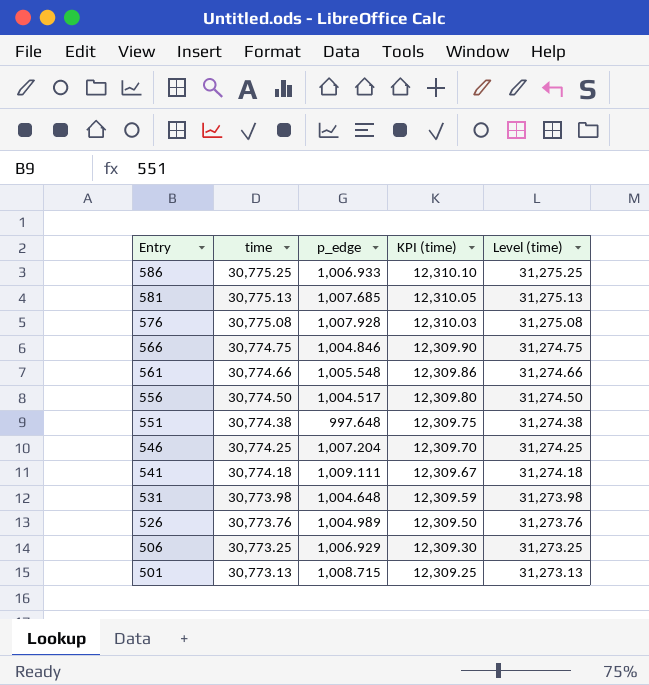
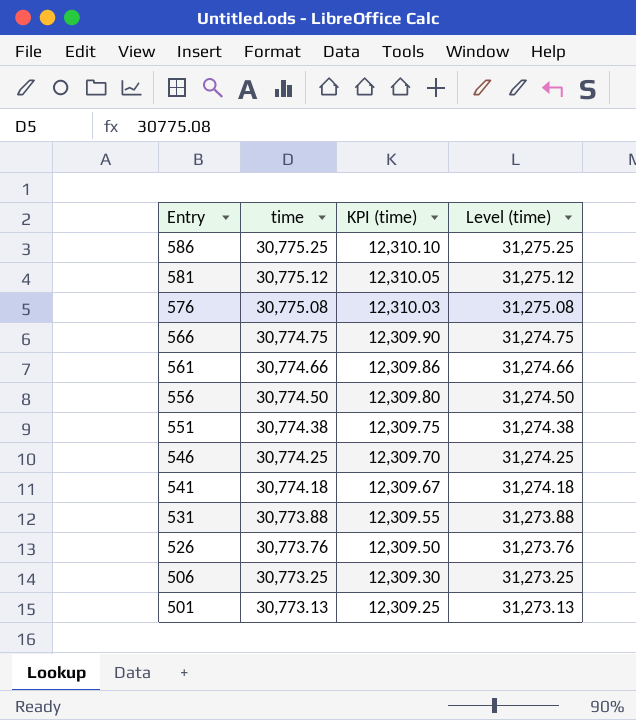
column p_edge | position: 3 -> none
581 | time: 30,775.13 -> 30,775.12
581 | Level (time): 31,275.13 -> 31,275.12
531 | time: 30,773.98 -> 30,773.88
531 | KPI (time): 12,309.59 -> 12,309.55
531 | Level (time): 31,273.98 -> 31,273.88

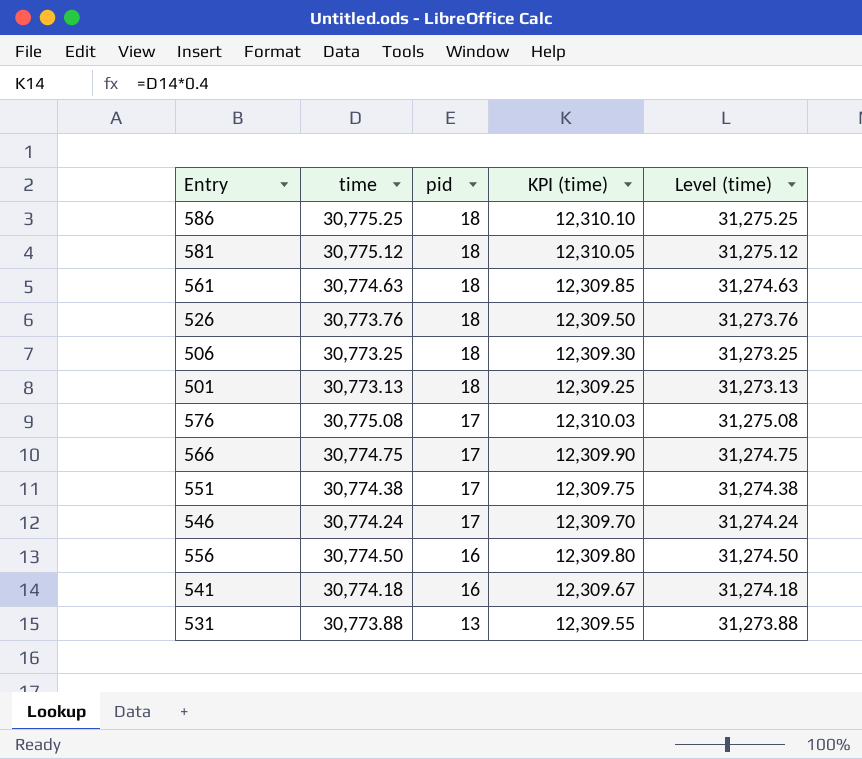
row order: Entry descending -> pid descending
column pid | position: none -> 3
561 | time: 30,774.66 -> 30,774.63
561 | KPI (time): 12,309.86 -> 12,309.85
561 | Level (time): 31,274.66 -> 31,274.63
546 | time: 30,774.25 -> 30,774.24
546 | Level (time): 31,274.25 -> 31,274.24

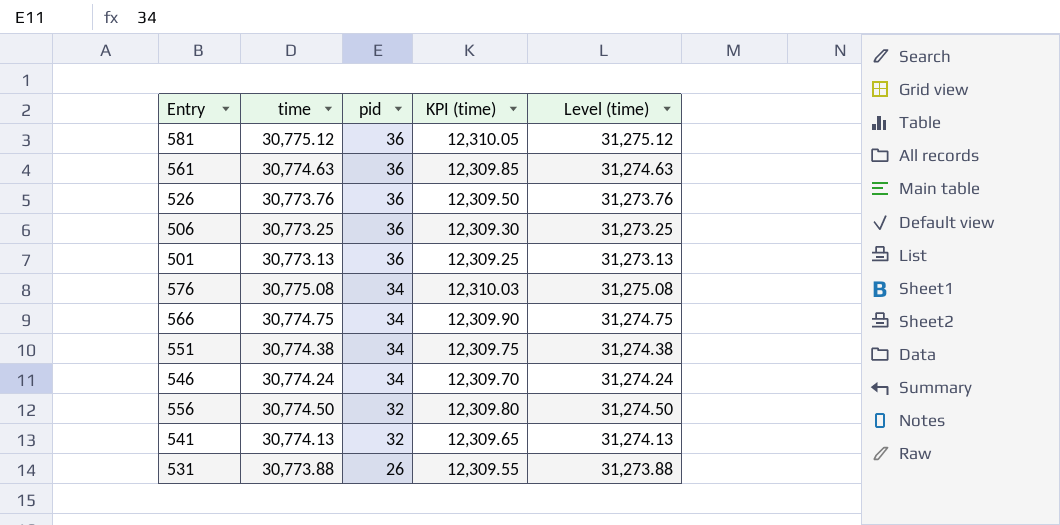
row 586: 30,775.25 | 18 | 12,310.10 | 31,275.25 -> none
581 | pid: 18 -> 36
561 | pid: 18 -> 36
526 | pid: 18 -> 36
506 | pid: 18 -> 36
501 | pid: 18 -> 36
576 | pid: 17 -> 34
566 | pid: 17 -> 34
551 | pid: 17 -> 34
546 | pid: 17 -> 34
556 | pid: 16 -> 32
541 | time: 30,774.18 -> 30,774.13
541 | pid: 16 -> 32
541 | KPI (time): 12,309.67 -> 12,309.65
541 | Level (time): 31,274.18 -> 31,274.13
531 | pid: 13 -> 26

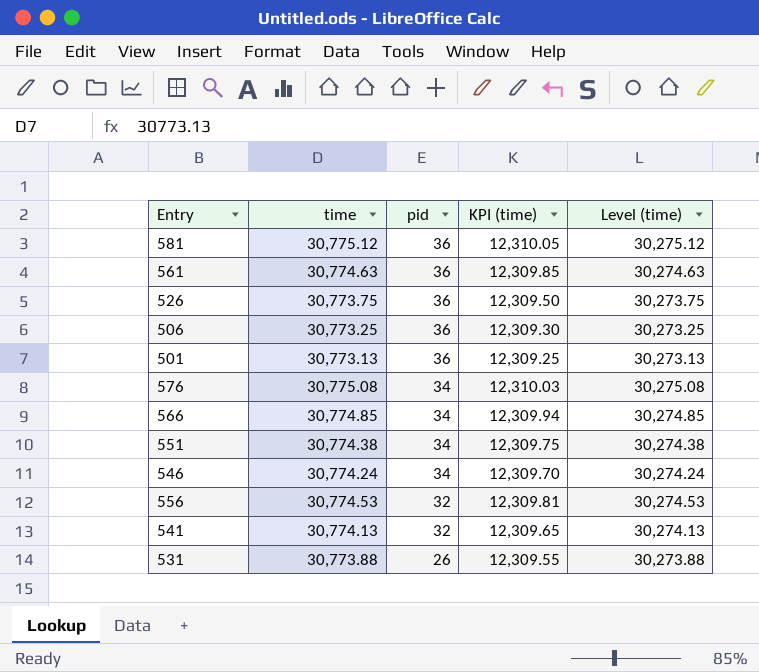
column Level (time) | formula: [time] + 500 -> [time] - 500
526 | time: 30,773.76 -> 30,773.75
566 | time: 30,774.75 -> 30,774.85
566 | KPI (time): 12,309.90 -> 12,309.94
556 | time: 30,774.50 -> 30,774.53
556 | KPI (time): 12,309.80 -> 12,309.81

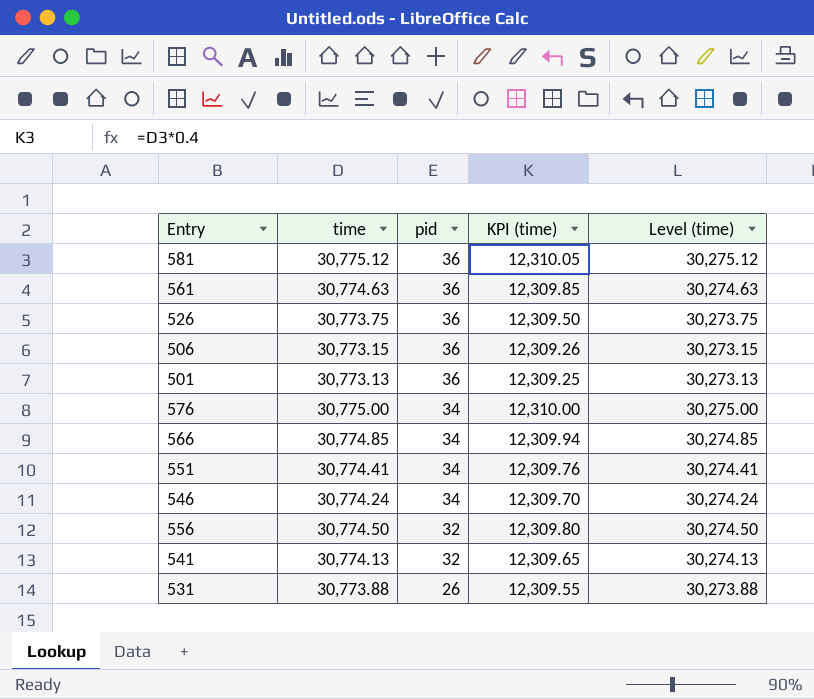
506 | time: 30,773.25 -> 30,773.15
506 | KPI (time): 12,309.30 -> 12,309.26
506 | Level (time): 30,273.25 -> 30,273.15
576 | time: 30,775.08 -> 30,775.00
576 | KPI (time): 12,310.03 -> 12,310.00
576 | Level (time): 30,275.08 -> 30,275.00
551 | time: 30,774.38 -> 30,774.41
551 | KPI (time): 12,309.75 -> 12,309.76
551 | Level (time): 30,274.38 -> 30,274.41
556 | time: 30,774.53 -> 30,774.50
556 | KPI (time): 12,309.81 -> 12,309.80
556 | Level (time): 30,274.53 -> 30,274.50

